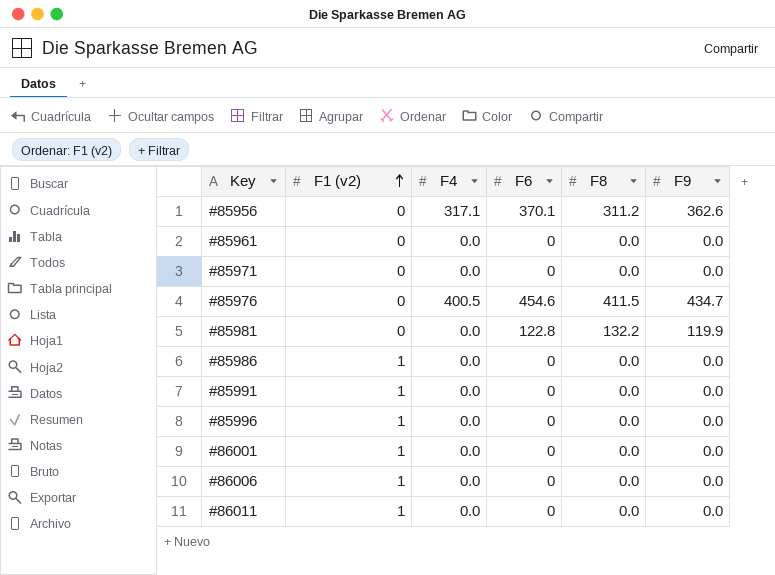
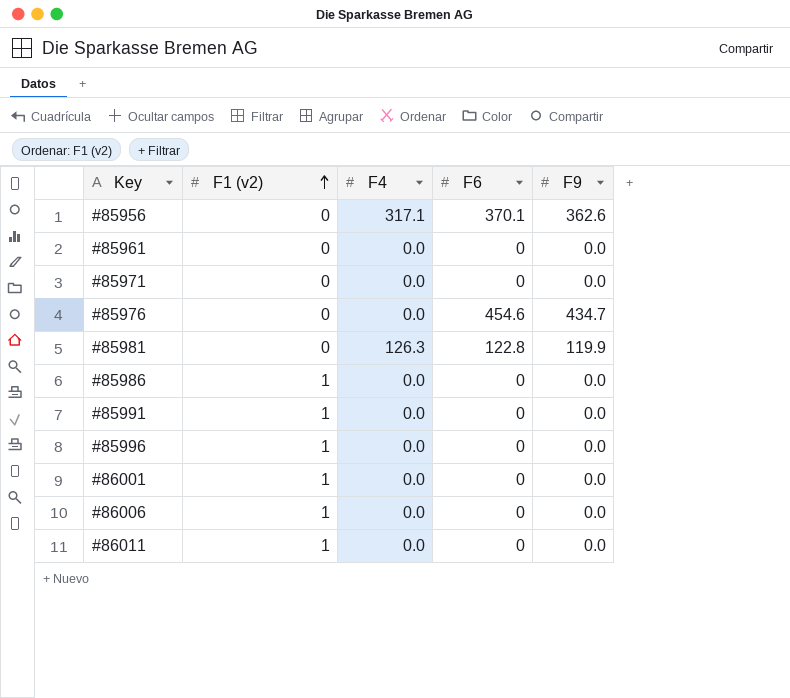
column F8 | position: 5 -> none
#85976 | F4: 400.5 -> 0.0
#85981 | F4: 0.0 -> 126.3

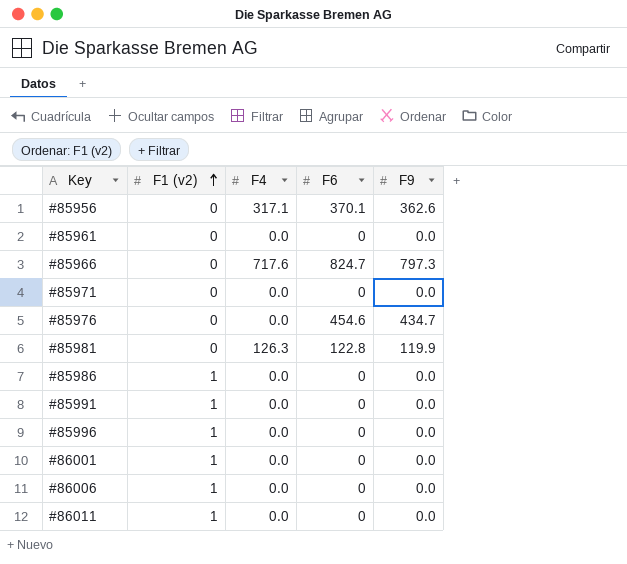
row #85966: none -> 0 | 717.6 | 824.7 | 797.3

